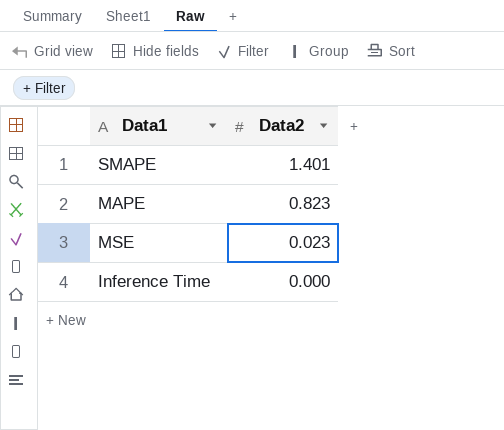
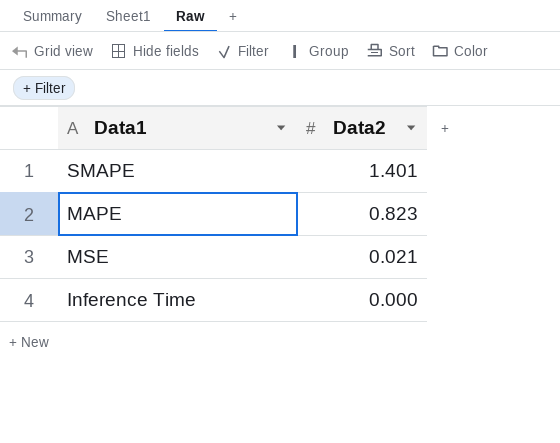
MSE | Data2: 0.023 -> 0.021

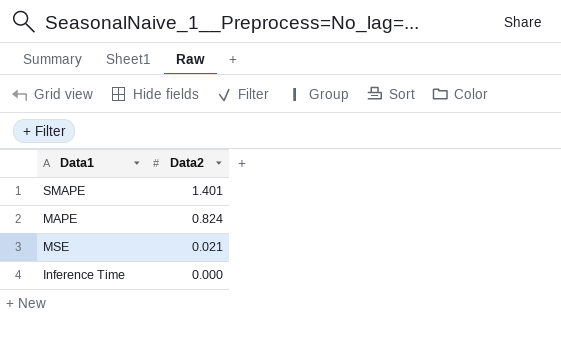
MAPE | Data2: 0.823 -> 0.824

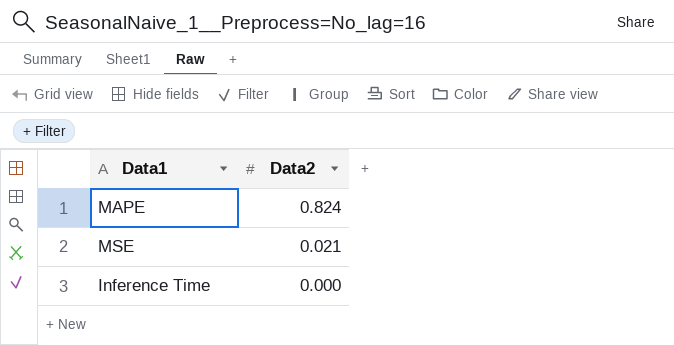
row SMAPE: 1.401 -> none

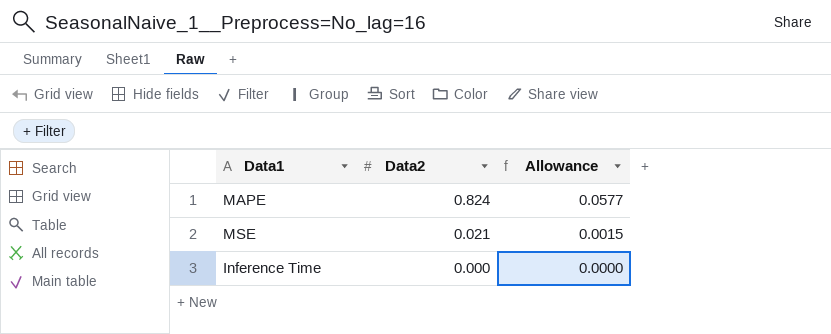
column Allowance | formula: none -> [Data2] * 0.07

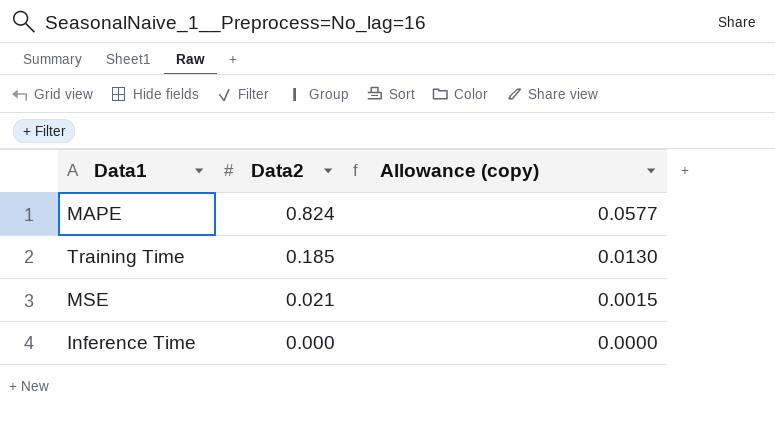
column name: Allowance -> Allowance (copy)
row Training Time: none -> 0.185 | 0.0130

